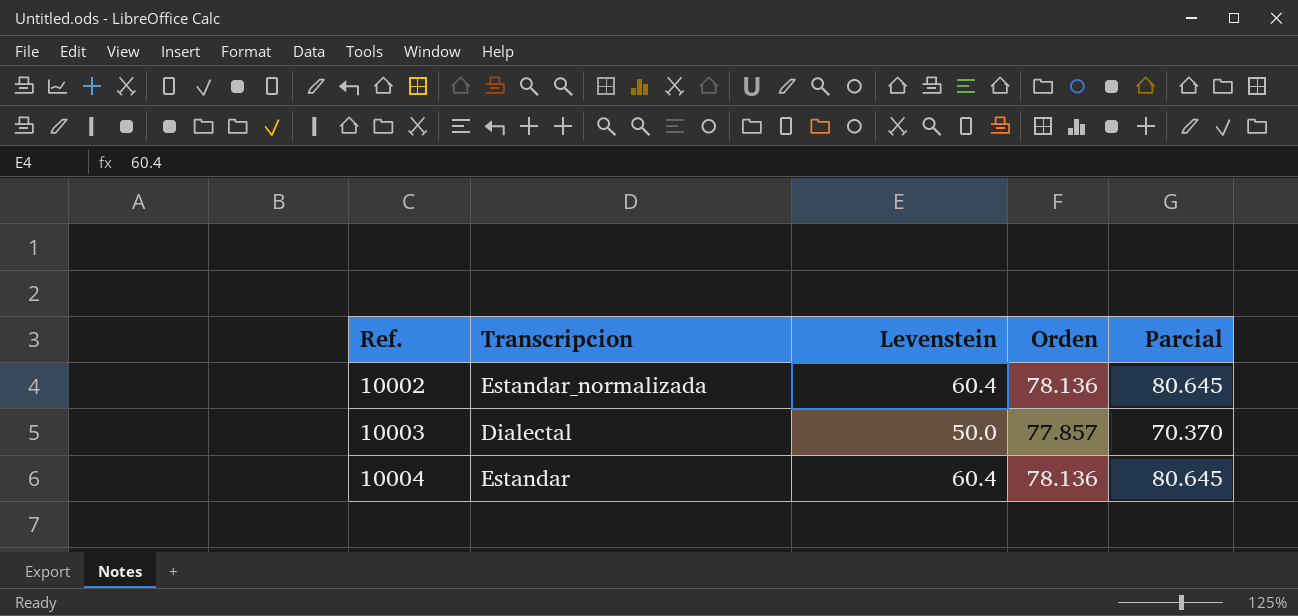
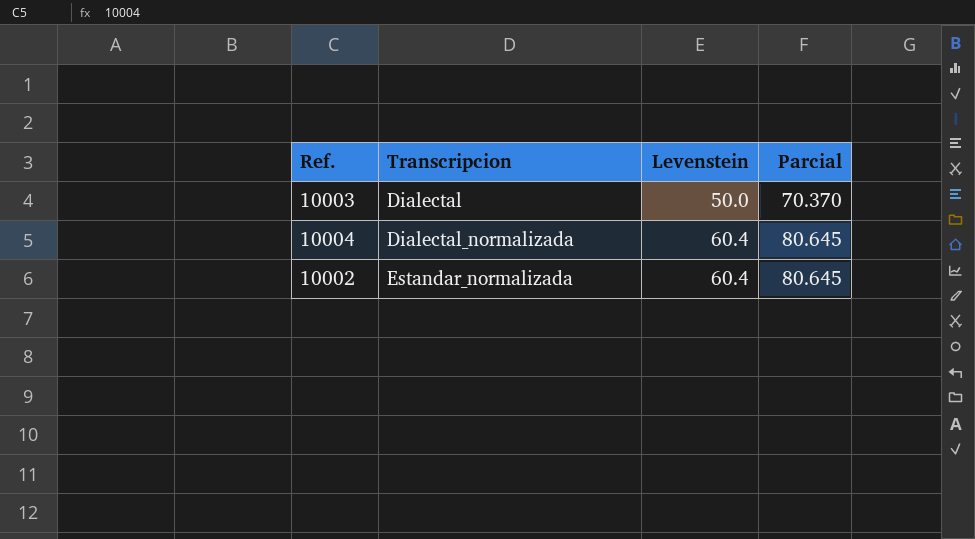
row order: Ref. ascending -> Transcripcion ascending
column Orden | position: 4 -> none
10004 | Transcripcion: Estandar -> Dialectal_normalizada

